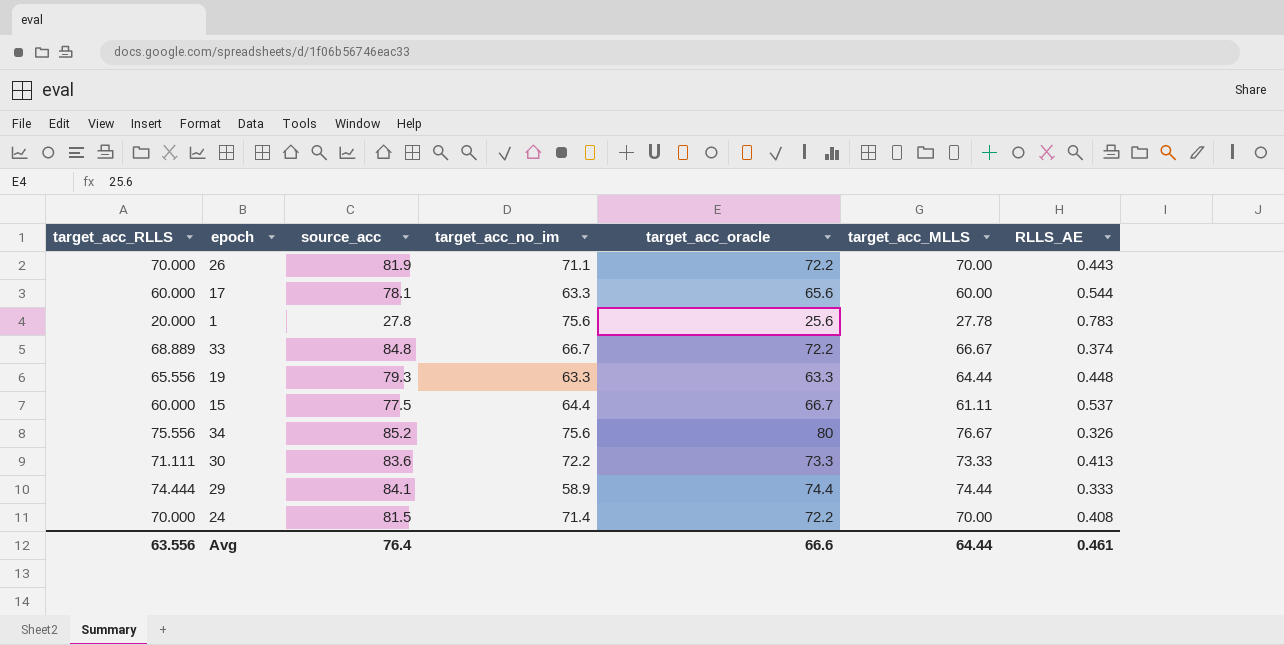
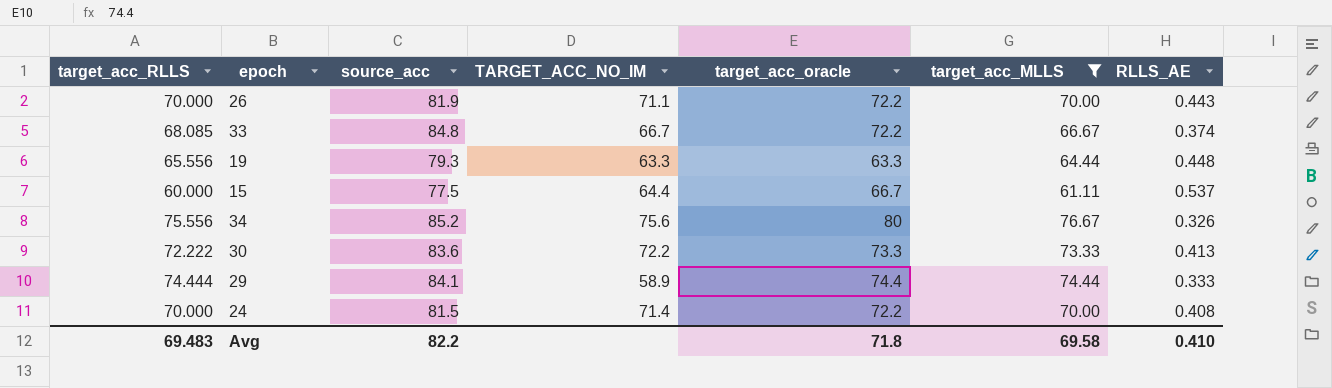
filter: none -> target_acc_MLLS >= 61.11
column name: target_acc_no_im -> TARGET_ACC_NO_IM
33 | target_acc_RLLS: 68.889 -> 68.085
30 | target_acc_RLLS: 71.111 -> 72.222
Avg | target_acc_RLLS: 63.556 -> 69.483
Avg | source_acc: 76.4 -> 82.2
Avg | target_acc_oracle: 66.6 -> 71.8
Avg | target_acc_MLLS: 64.44 -> 69.58
Avg | RLLS_AE: 0.461 -> 0.410

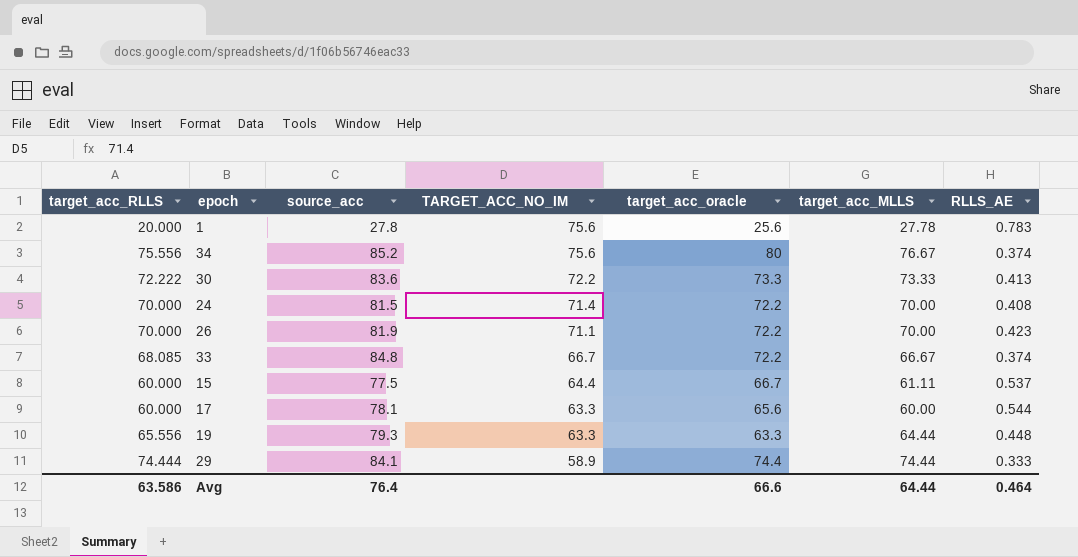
filter: target_acc_MLLS >= 61.11 -> none
row order: none -> TARGET_ACC_NO_IM descending
34 | RLLS_AE: 0.326 -> 0.374
26 | RLLS_AE: 0.443 -> 0.423
Avg | target_acc_RLLS: 69.483 -> 63.586
Avg | source_acc: 82.2 -> 76.4
Avg | target_acc_oracle: 71.8 -> 66.6
Avg | target_acc_MLLS: 69.58 -> 64.44
Avg | RLLS_AE: 0.410 -> 0.464

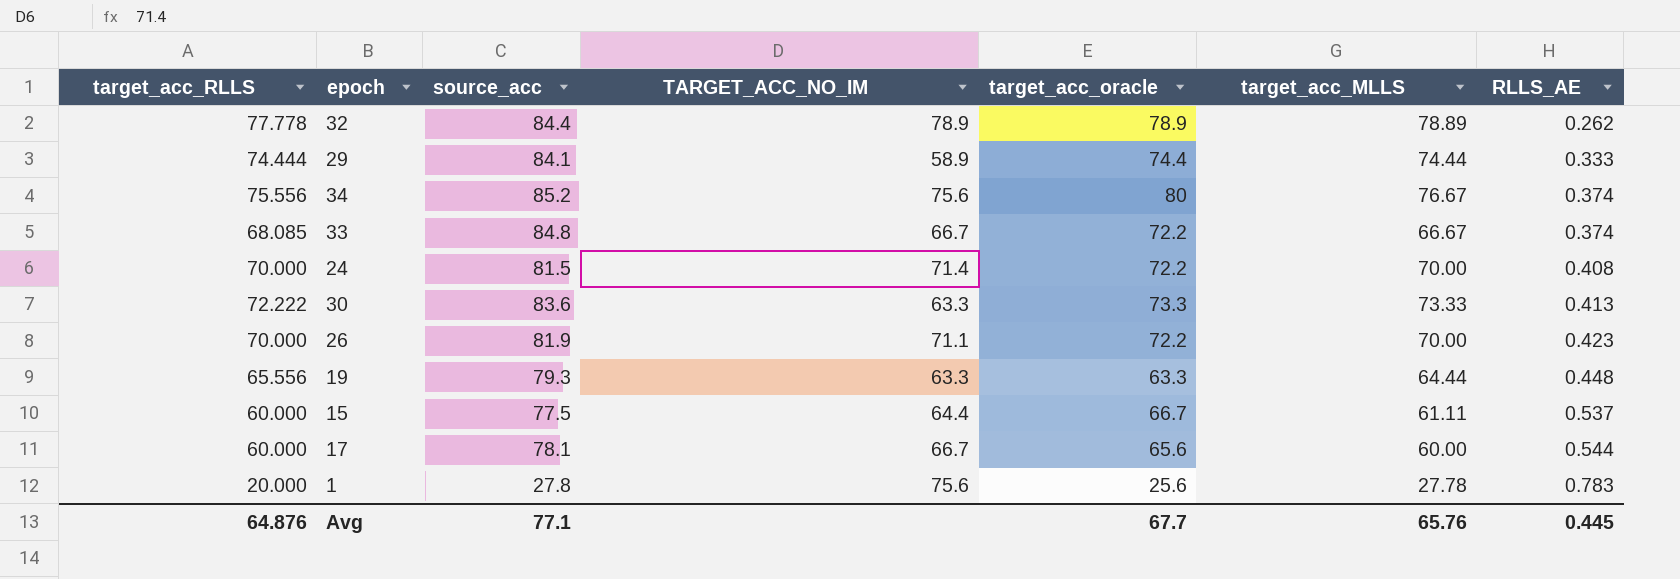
row order: TARGET_ACC_NO_IM descending -> RLLS_AE ascending
row 32: none -> 77.778 | 84.4 | 78.9 | 78.9 | 78.89 | 0.262
30 | TARGET_ACC_NO_IM: 72.2 -> 63.3
17 | TARGET_ACC_NO_IM: 63.3 -> 66.7
Avg | target_acc_RLLS: 63.586 -> 64.876
Avg | source_acc: 76.4 -> 77.1
Avg | target_acc_oracle: 66.6 -> 67.7
Avg | target_acc_MLLS: 64.44 -> 65.76
Avg | RLLS_AE: 0.464 -> 0.445

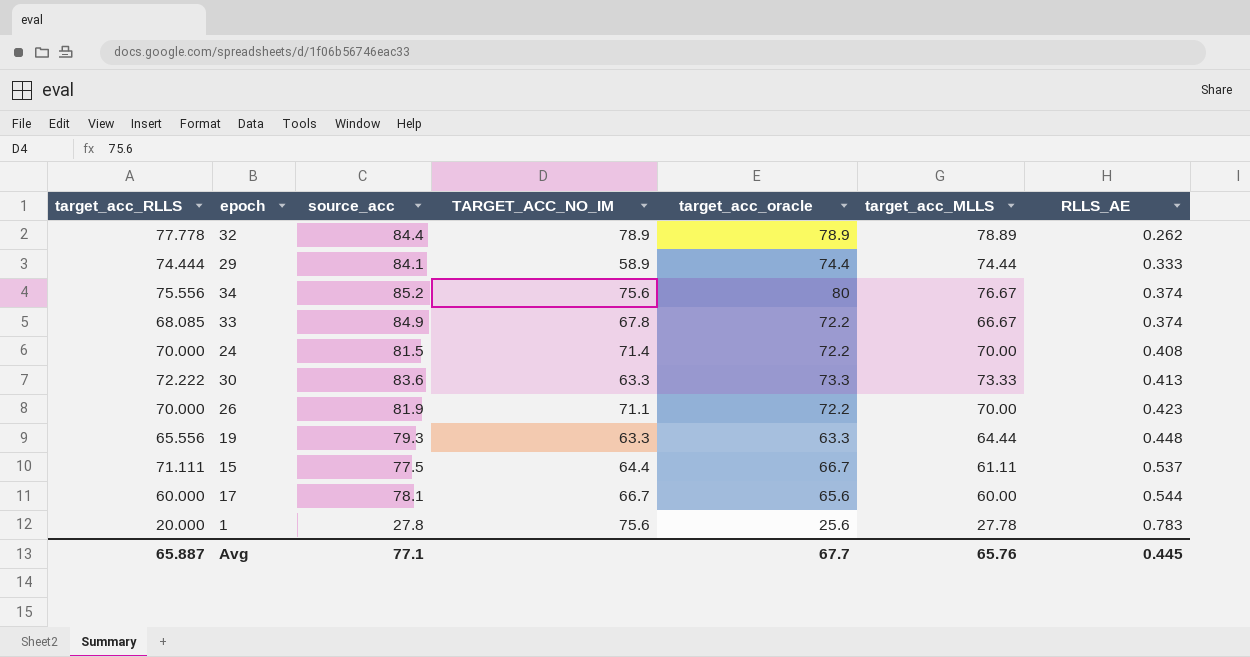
33 | source_acc: 84.8 -> 84.9
33 | TARGET_ACC_NO_IM: 66.7 -> 67.8
15 | target_acc_RLLS: 60.000 -> 71.111
Avg | target_acc_RLLS: 64.876 -> 65.887

